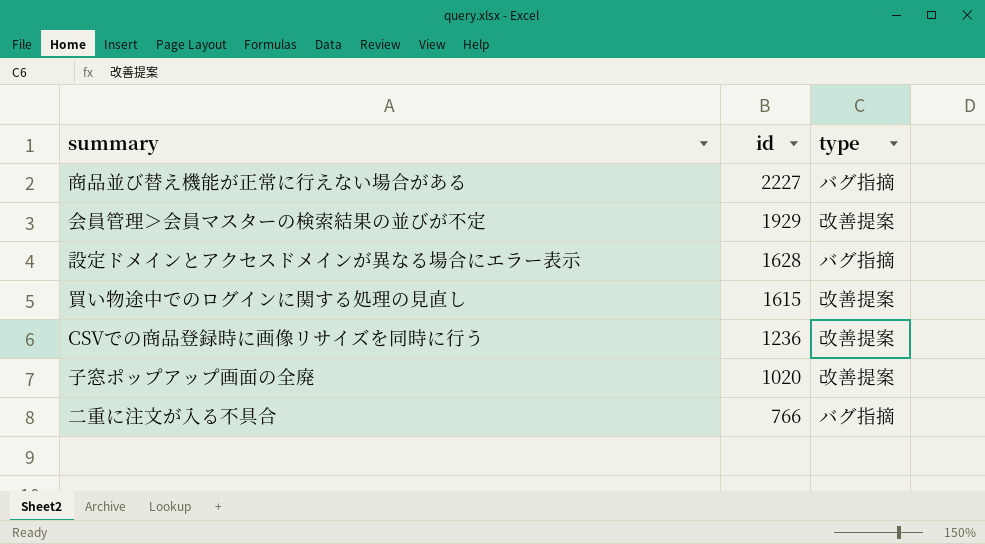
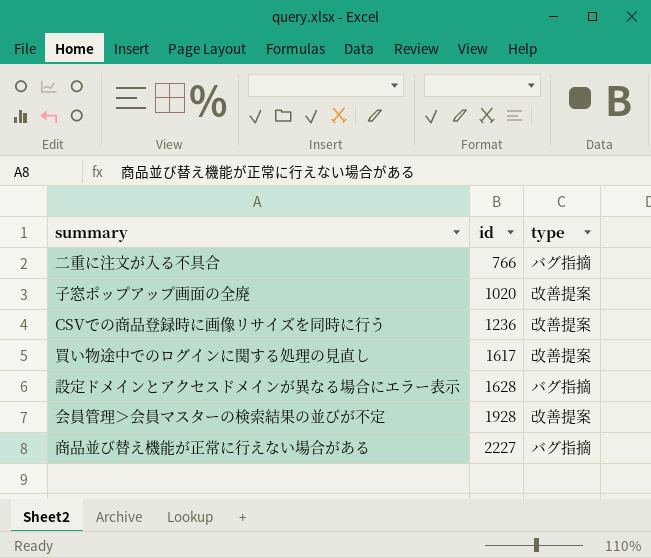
row order: id descending -> id ascending
買い物途中でのログインに関する処理の見直し | id: 1615 -> 1617
会員管理＞会員マスターの検索結果の並びが不定 | id: 1929 -> 1928

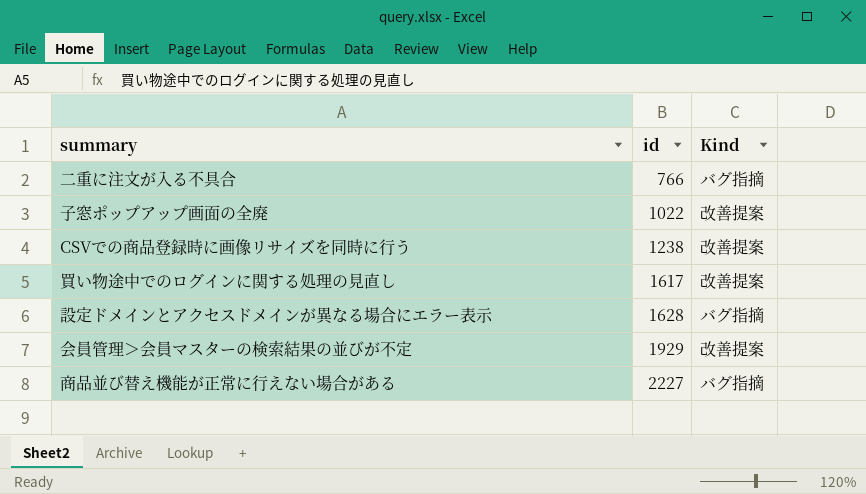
column name: type -> Kind
子窓ポップアップ画面の全廃 | id: 1020 -> 1022
CSVでの商品登録時に画像リサイズを同時に行う | id: 1236 -> 1238
会員管理＞会員マスターの検索結果の並びが不定 | id: 1928 -> 1929

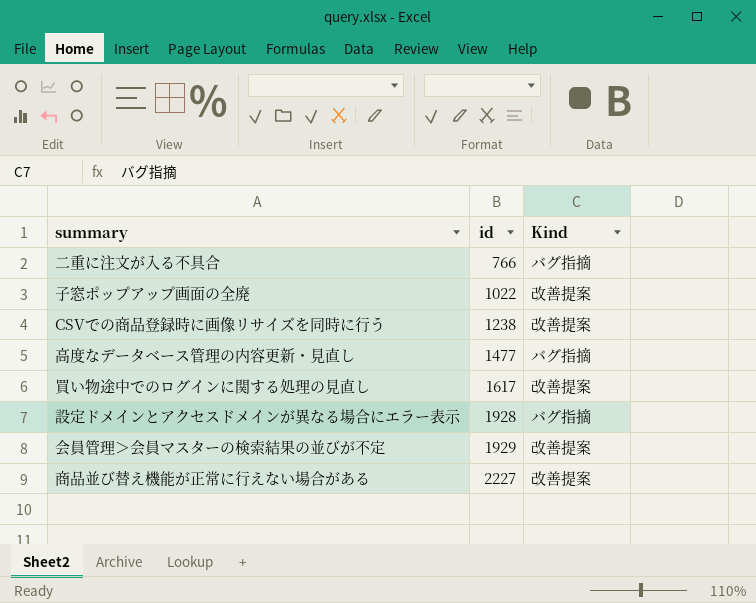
row 高度なデータベース管理の内容更新・見直し: none -> 1477 | バグ指摘
設定ドメインとアクセスドメインが異なる場合にエラー表示 | id: 1628 -> 1928
商品並び替え機能が正常に行えない場合がある | Kind: バグ指摘 -> 改善提案

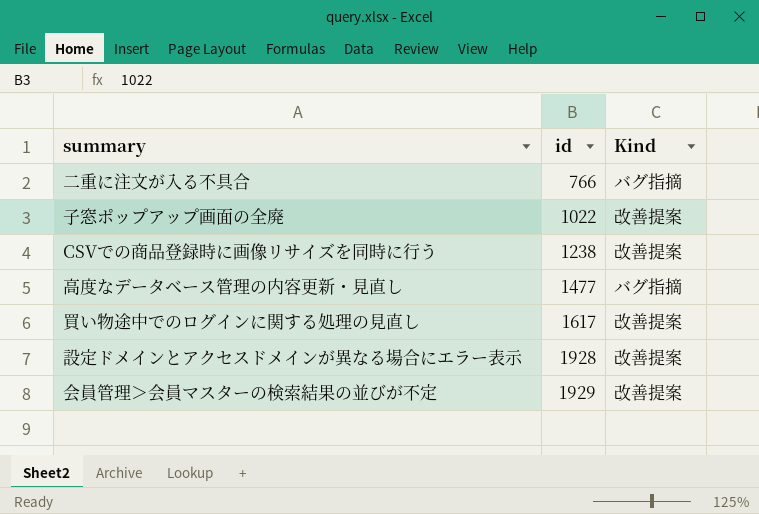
row 商品並び替え機能が正常に行えない場合がある: 2227 | 改善提案 -> none
設定ドメインとアクセスドメインが異なる場合にエラー表示 | Kind: バグ指摘 -> 改善提案

